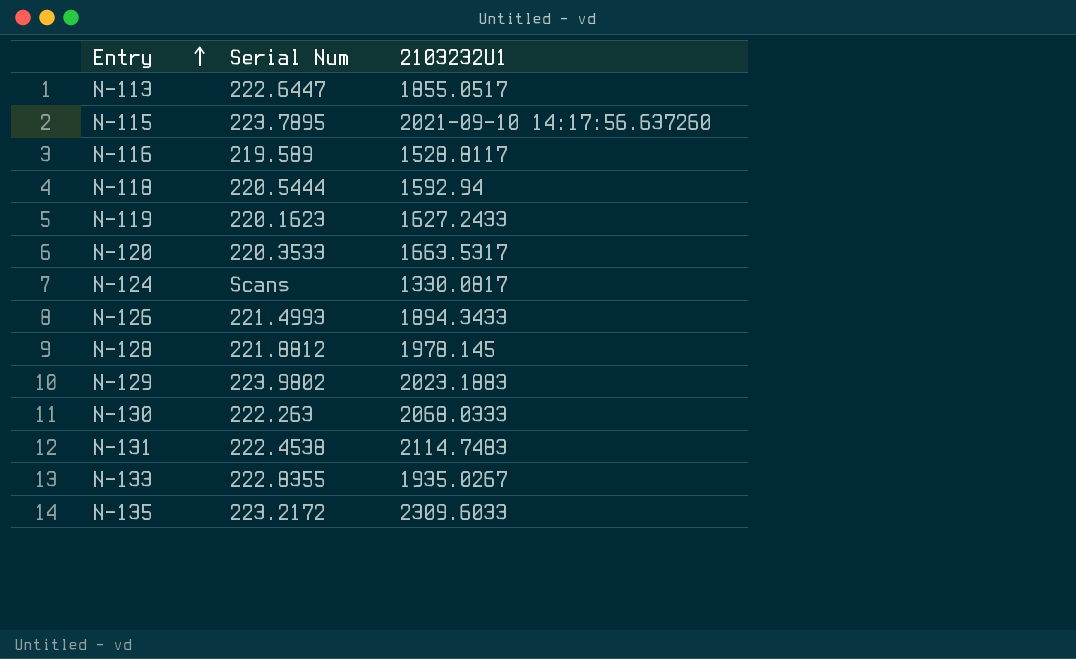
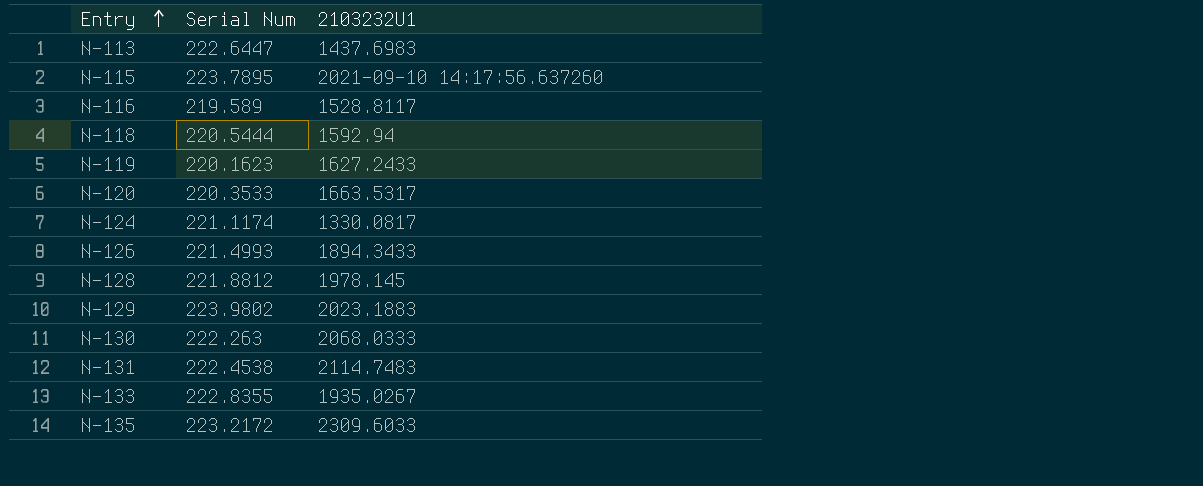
N-113 | 2103232U1: 1855.0517 -> 1437.6983
N-124 | Serial Num: Scans -> 221.1174

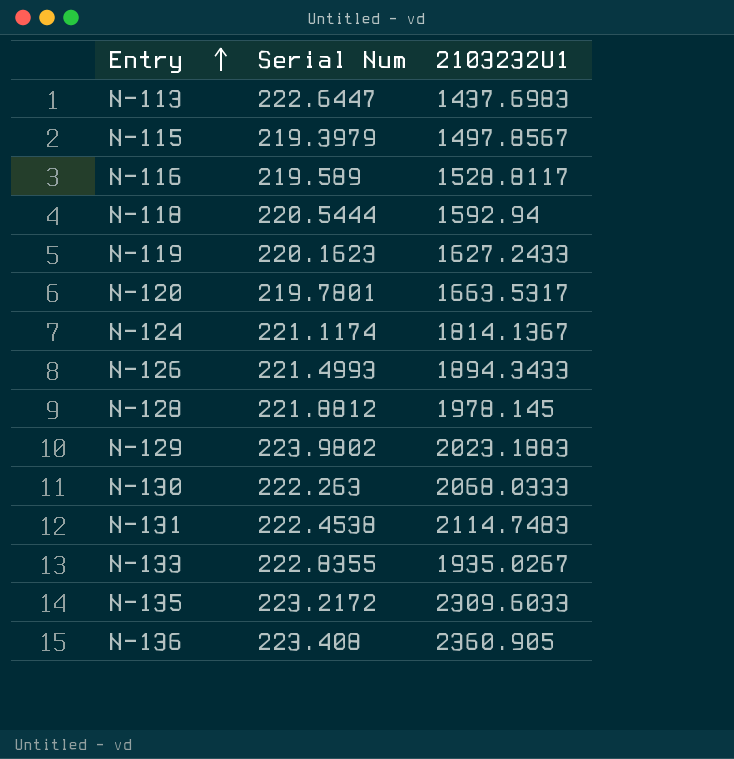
N-115 | Serial Num: 223.7895 -> 219.3979
N-115 | 2103232U1: 2021-09-10 14:17:56.637260 -> 1497.8567
N-120 | Serial Num: 220.3533 -> 219.7801
N-124 | 2103232U1: 1330.0817 -> 1814.1367
row N-136: none -> 223.408 | 2360.905

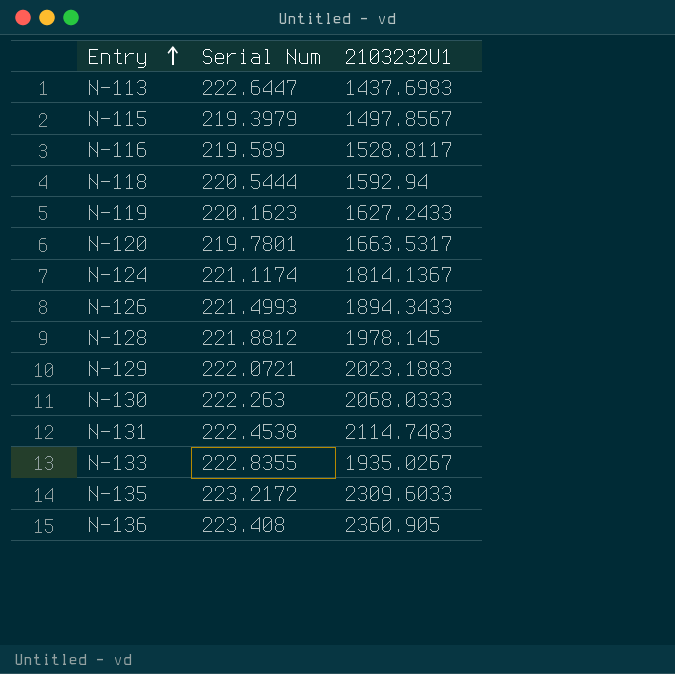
N-129 | Serial Num: 223.9802 -> 222.0721

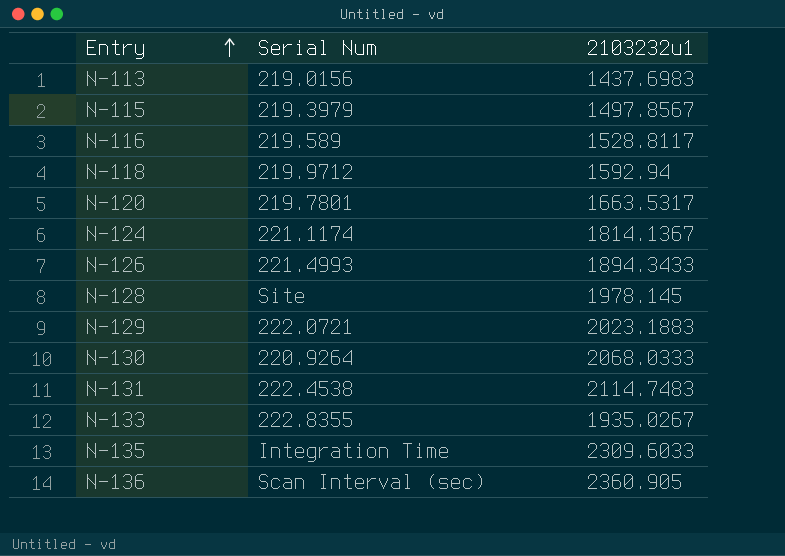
column name: 2103232U1 -> 2103232u1
row N-119: 220.1623 | 1627.2433 -> none
N-113 | Serial Num: 222.6447 -> 219.0156
N-118 | Serial Num: 220.5444 -> 219.9712
N-128 | Serial Num: 221.8812 -> Site
N-130 | Serial Num: 222.263 -> 220.9264
N-135 | Serial Num: 223.2172 -> Integration Time
N-136 | Serial Num: 223.408 -> Scan Interval (sec)

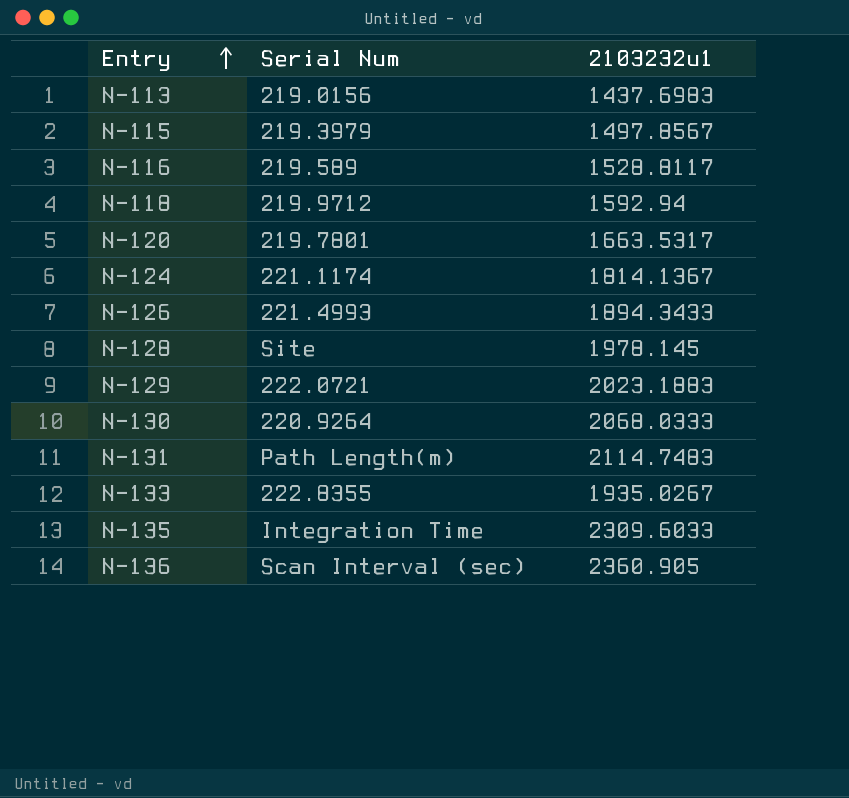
N-131 | Serial Num: 222.4538 -> Path Length(m)

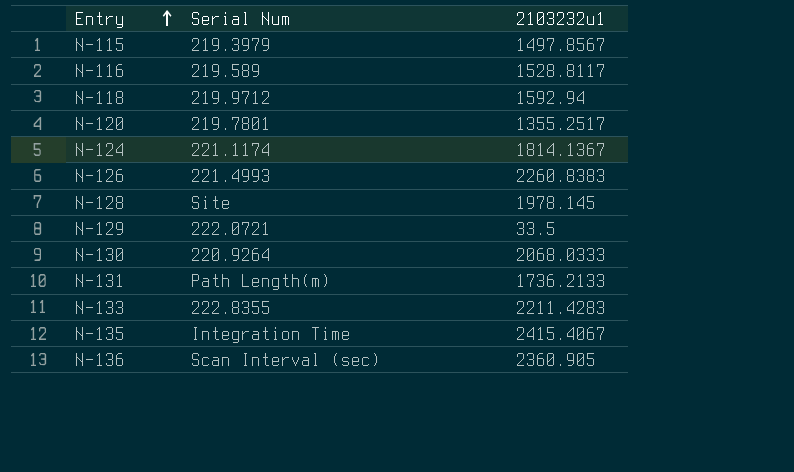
row N-113: 219.0156 | 1437.6983 -> none
N-120 | 2103232u1: 1663.5317 -> 1355.2517
N-126 | 2103232u1: 1894.3433 -> 2260.8383
N-129 | 2103232u1: 2023.1883 -> 33.5
N-131 | 2103232u1: 2114.7483 -> 1736.2133
N-133 | 2103232u1: 1935.0267 -> 2211.4283
N-135 | 2103232u1: 2309.6033 -> 2415.4067

